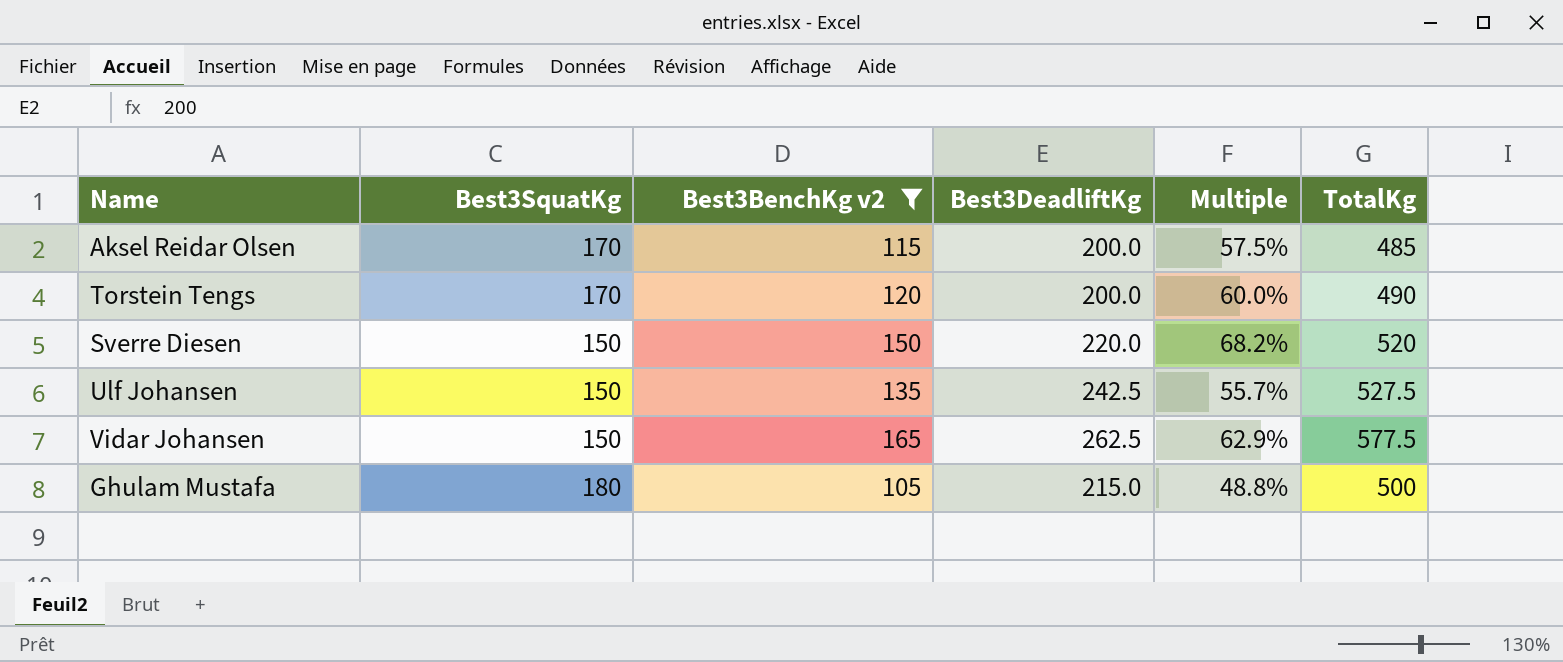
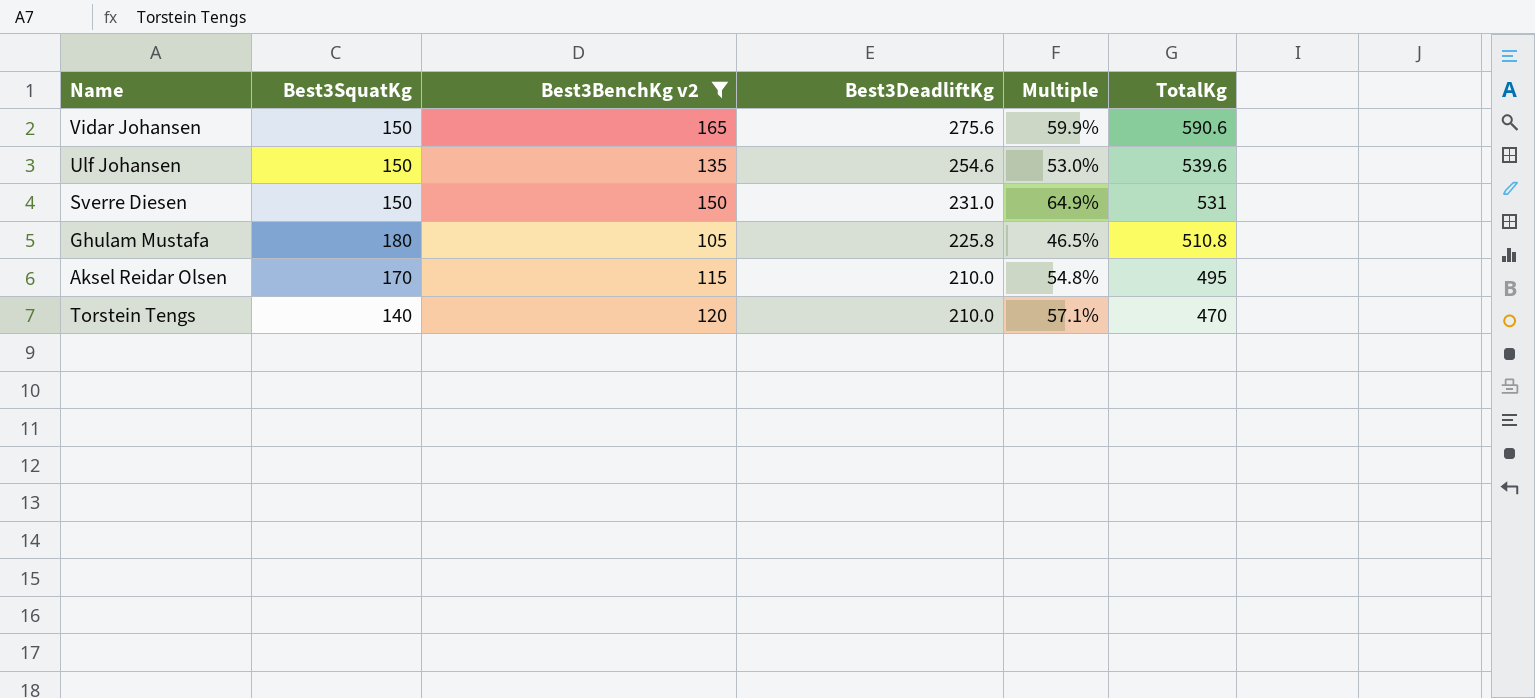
row order: none -> Best3DeadliftKg descending
Vidar Johansen | Best3DeadliftKg: 262.5 -> 275.6
Vidar Johansen | Multiple: 62.9% -> 59.9%
Vidar Johansen | TotalKg: 577.5 -> 590.6
Ulf Johansen | Best3DeadliftKg: 242.5 -> 254.6
Ulf Johansen | Multiple: 55.7% -> 53.0%
Ulf Johansen | TotalKg: 527.5 -> 539.6
Sverre Diesen | Best3DeadliftKg: 220.0 -> 231.0
Sverre Diesen | Multiple: 68.2% -> 64.9%
Sverre Diesen | TotalKg: 520 -> 531
Ghulam Mustafa | Best3DeadliftKg: 215.0 -> 225.8
Ghulam Mustafa | Multiple: 48.8% -> 46.5%
Ghulam Mustafa | TotalKg: 500 -> 510.8
Aksel Reidar Olsen | Best3DeadliftKg: 200.0 -> 210.0
Aksel Reidar Olsen | Multiple: 57.5% -> 54.8%
Aksel Reidar Olsen | TotalKg: 485 -> 495
Torstein Tengs | Best3SquatKg: 170 -> 140
Torstein Tengs | Best3DeadliftKg: 200.0 -> 210.0
Torstein Tengs | Multiple: 60.0% -> 57.1%
Torstein Tengs | TotalKg: 490 -> 470

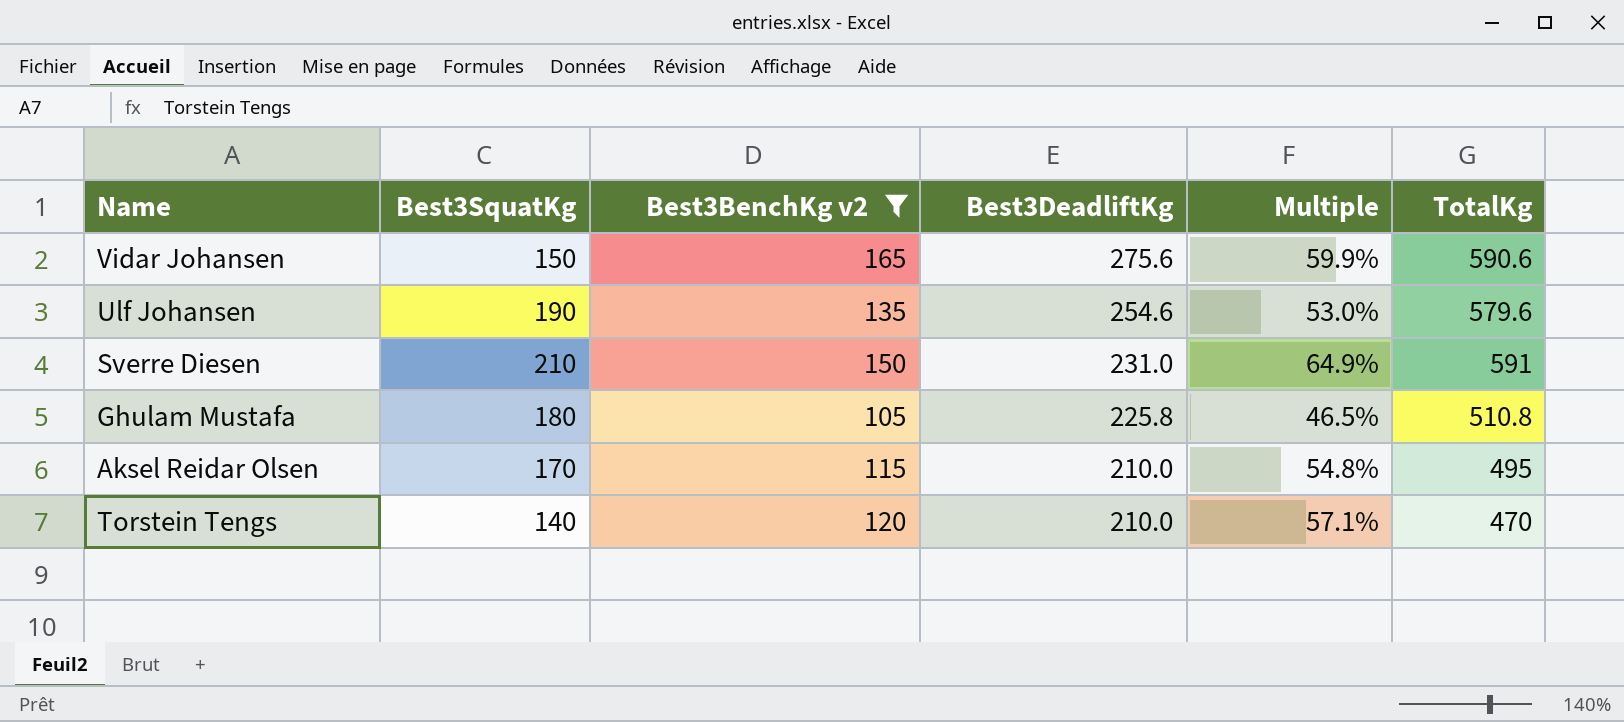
Ulf Johansen | Best3SquatKg: 150 -> 190
Ulf Johansen | TotalKg: 539.6 -> 579.6
Sverre Diesen | Best3SquatKg: 150 -> 210
Sverre Diesen | TotalKg: 531 -> 591

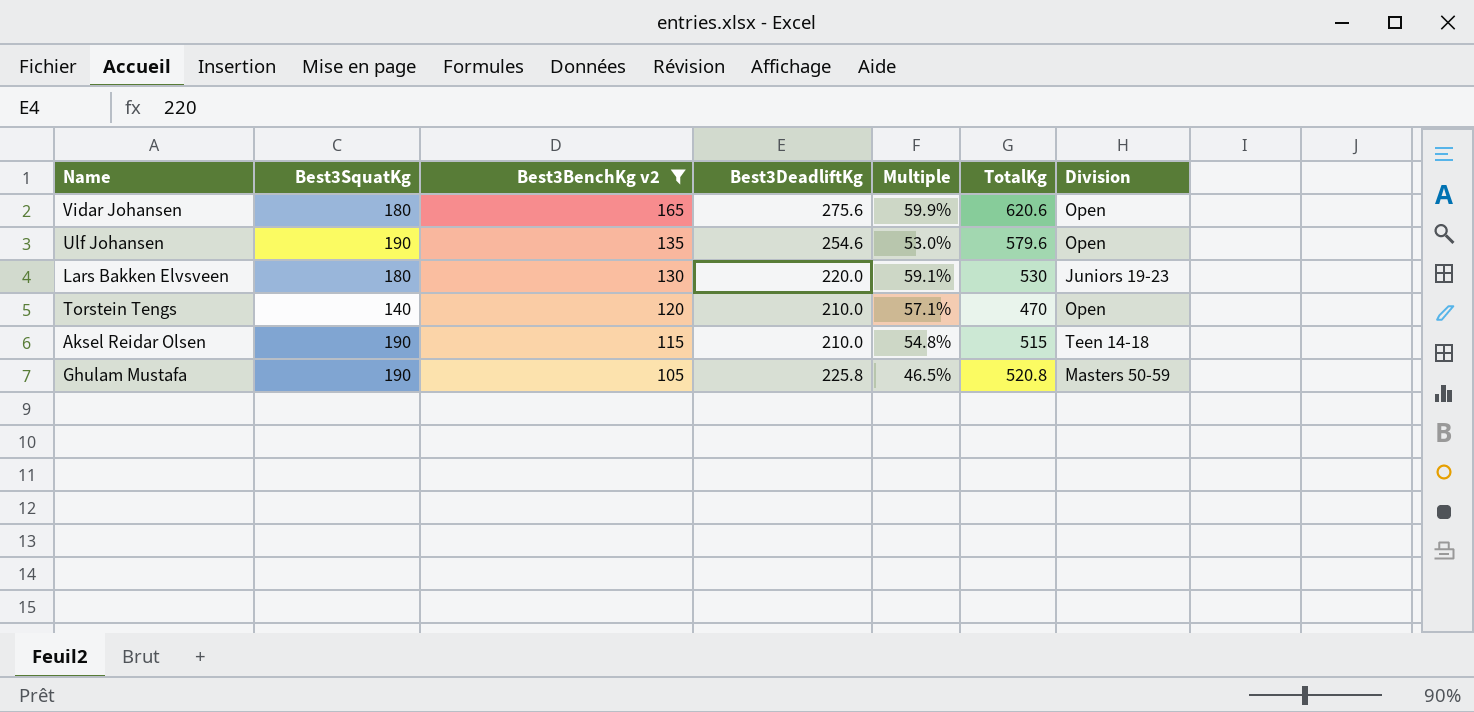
row order: Best3DeadliftKg descending -> Best3BenchKg v2 descending
column Division | position: none -> 7
row Sverre Diesen: 210 | 150 | 231.0 | 64.9% | 591 -> none
Vidar Johansen | Best3SquatKg: 150 -> 180
Vidar Johansen | TotalKg: 590.6 -> 620.6
row Lars Bakken Elvsveen: none -> 180 | 130 | 220.0 | 59.1% | 530 | Juniors 19-23
Aksel Reidar Olsen | Best3SquatKg: 170 -> 190
Aksel Reidar Olsen | TotalKg: 495 -> 515
Ghulam Mustafa | Best3SquatKg: 180 -> 190
Ghulam Mustafa | TotalKg: 510.8 -> 520.8

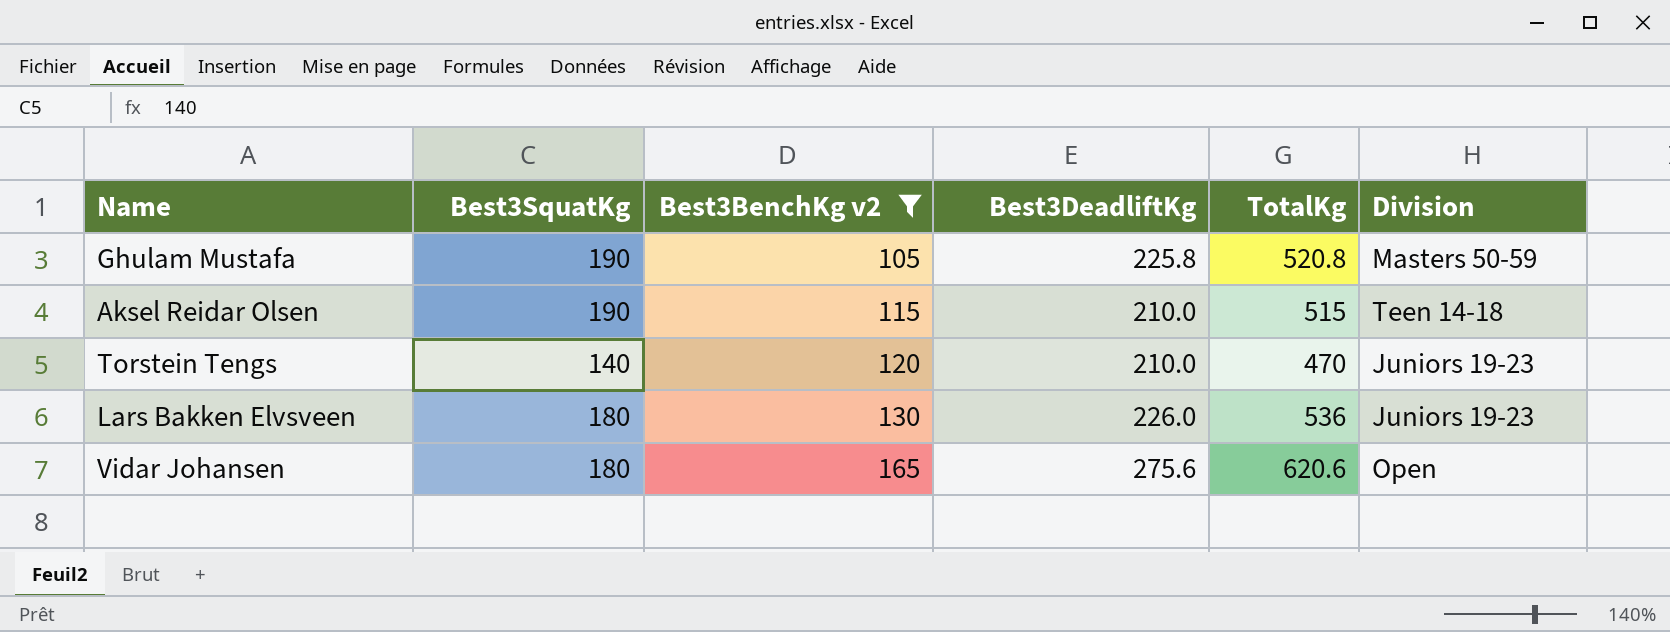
row order: Best3BenchKg v2 descending -> Best3BenchKg v2 ascending
column Multiple | formula: [Best3BenchKg v2] / [Best3DeadliftKg] -> none
row Ulf Johansen: 190 | 135 | 254.6 | 53.0% | 579.6 | Open -> none
Torstein Tengs | Division: Open -> Juniors 19-23
Lars Bakken Elvsveen | Best3DeadliftKg: 220.0 -> 226.0
Lars Bakken Elvsveen | TotalKg: 530 -> 536

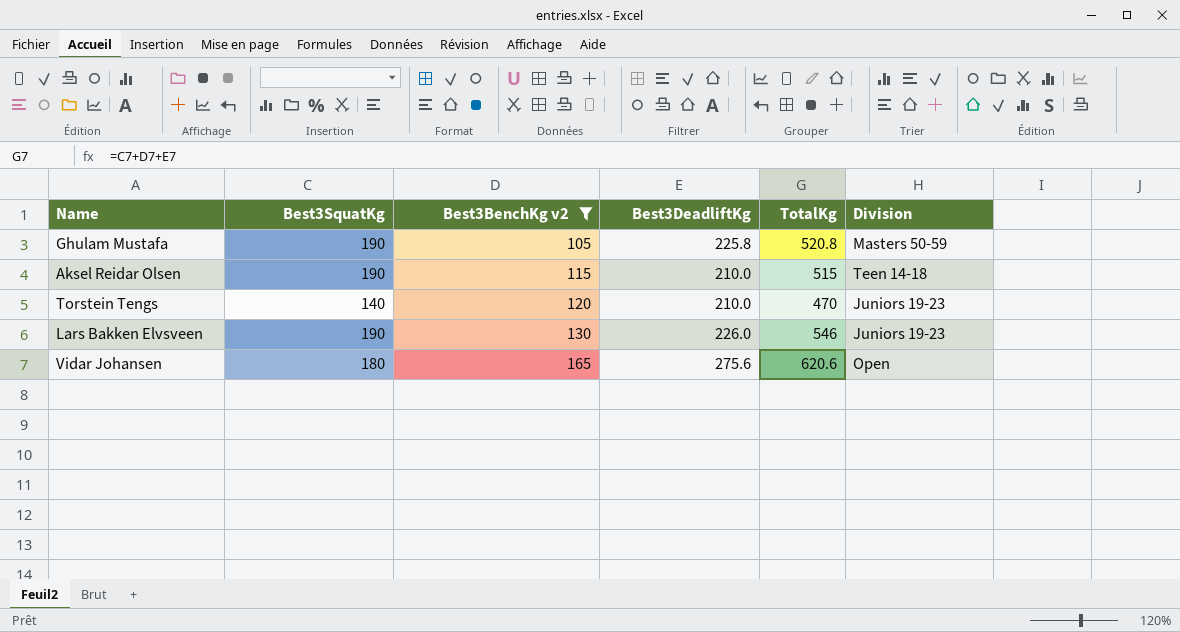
Lars Bakken Elvsveen | Best3SquatKg: 180 -> 190
Lars Bakken Elvsveen | TotalKg: 536 -> 546

